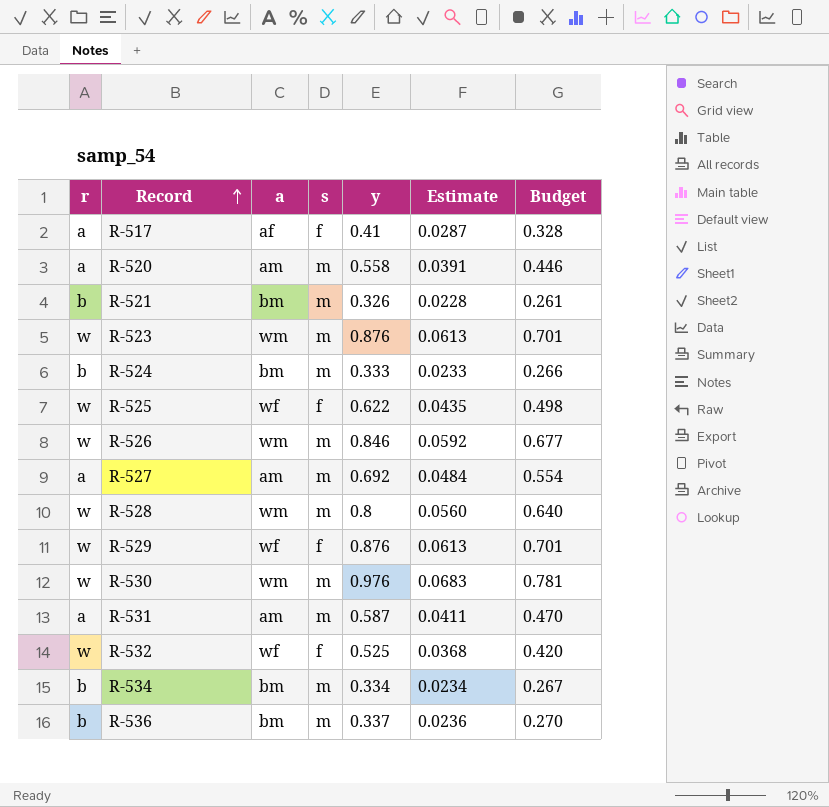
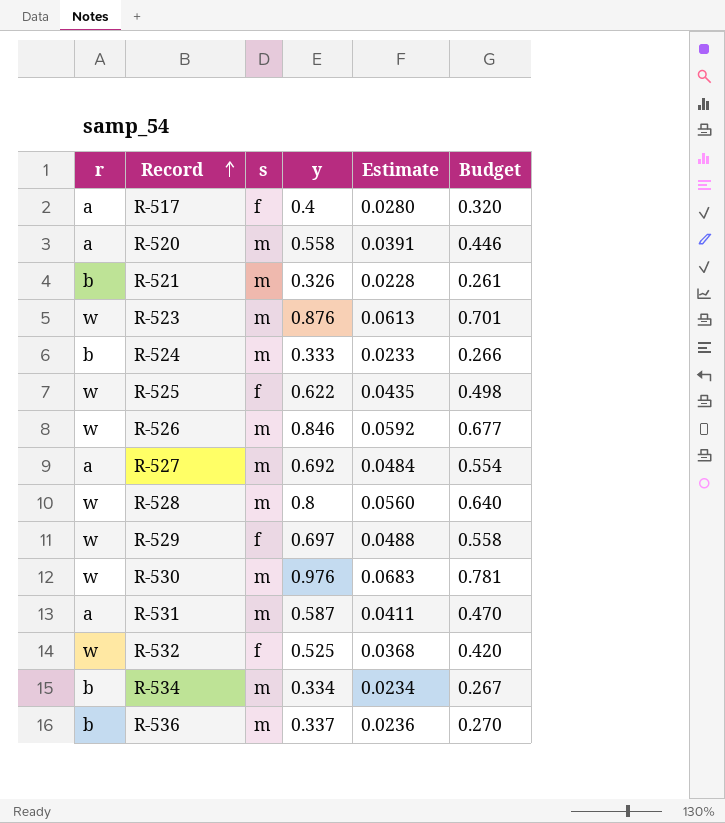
column a | position: 3 -> none
R-517 | y: 0.41 -> 0.4
R-517 | Estimate: 0.0287 -> 0.0280
R-517 | Budget: 0.328 -> 0.320
R-529 | y: 0.876 -> 0.697
R-529 | Estimate: 0.0613 -> 0.0488
R-529 | Budget: 0.701 -> 0.558

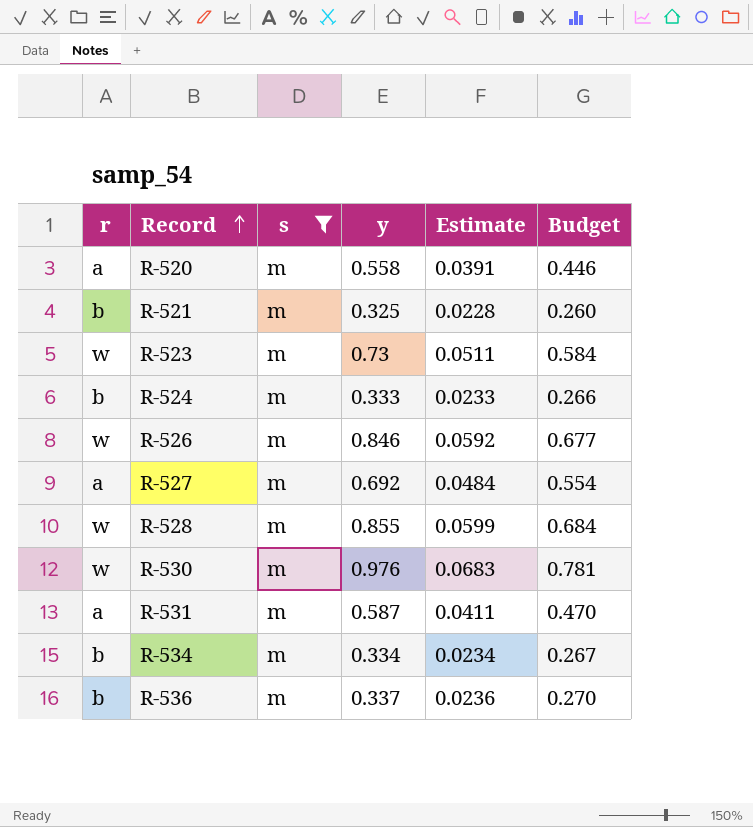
filter: none -> s = m
R-521 | y: 0.326 -> 0.325
R-521 | Budget: 0.261 -> 0.260
R-523 | y: 0.876 -> 0.73
R-523 | Estimate: 0.0613 -> 0.0511
R-523 | Budget: 0.701 -> 0.584
R-528 | y: 0.8 -> 0.855
R-528 | Estimate: 0.0560 -> 0.0599
R-528 | Budget: 0.640 -> 0.684

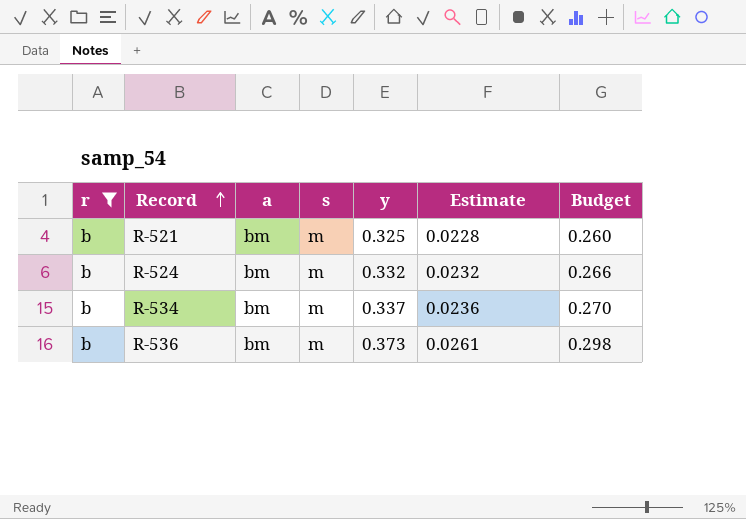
filter: s = m -> r = b
column a | position: none -> 3
R-524 | y: 0.333 -> 0.332
R-524 | Estimate: 0.0233 -> 0.0232
R-534 | y: 0.334 -> 0.337
R-534 | Estimate: 0.0234 -> 0.0236
R-534 | Budget: 0.267 -> 0.270
R-536 | y: 0.337 -> 0.373
R-536 | Estimate: 0.0236 -> 0.0261
R-536 | Budget: 0.270 -> 0.298

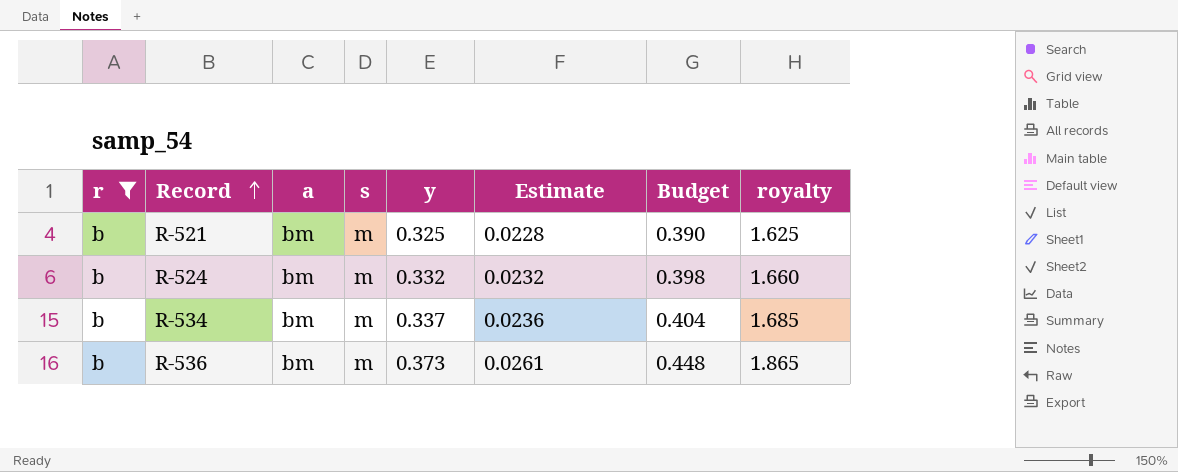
column Budget | formula: [y] * 0.8 -> [y] * 1.2
column royalty | formula: none -> [y] * 5

